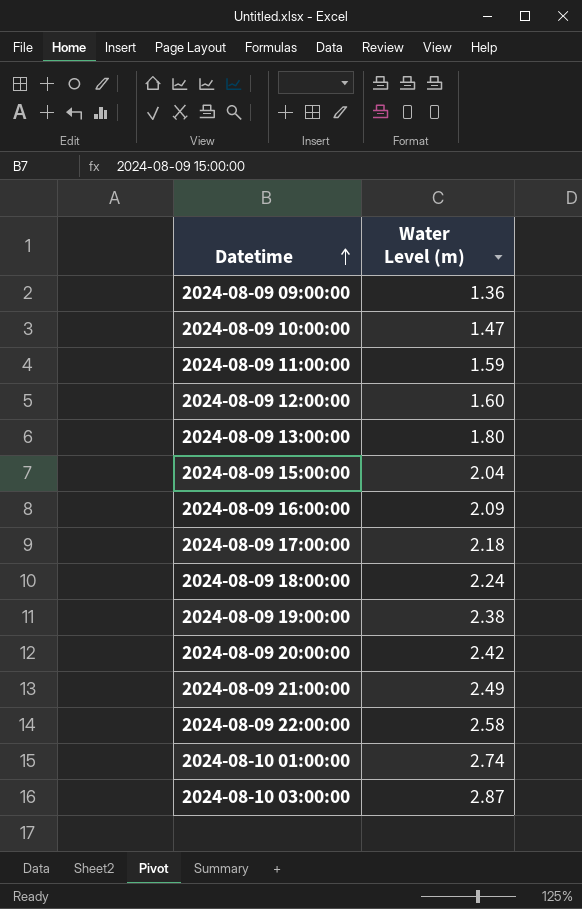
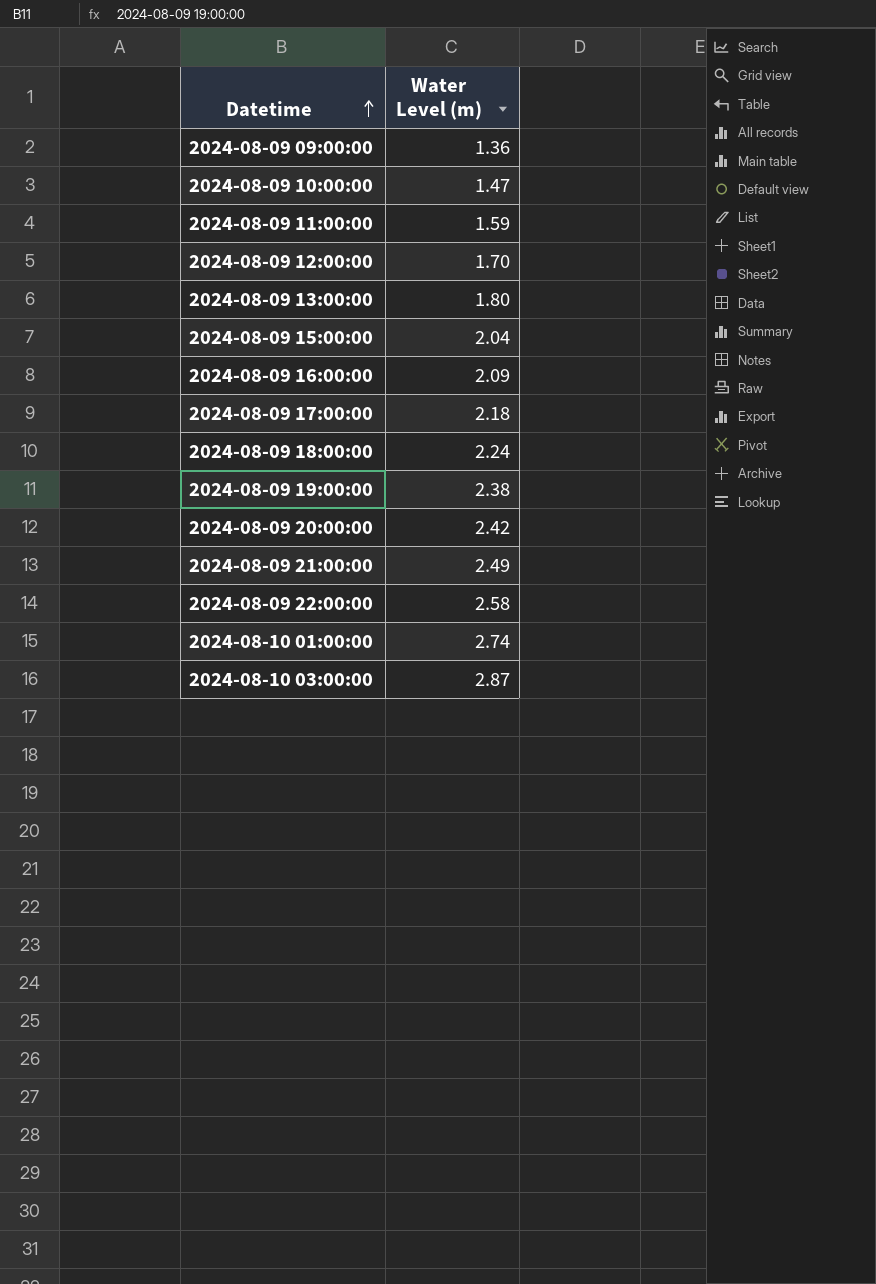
2024-08-09 12:00:00 | Water Level (m): 1.60 -> 1.70

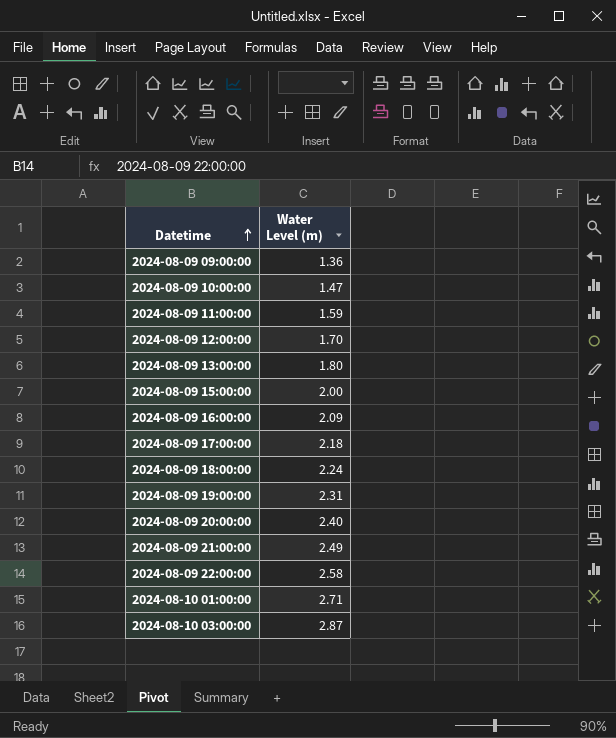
2024-08-09 15:00:00 | Water Level (m): 2.04 -> 2.00
2024-08-09 19:00:00 | Water Level (m): 2.38 -> 2.31
2024-08-09 20:00:00 | Water Level (m): 2.42 -> 2.40
2024-08-10 01:00:00 | Water Level (m): 2.74 -> 2.71

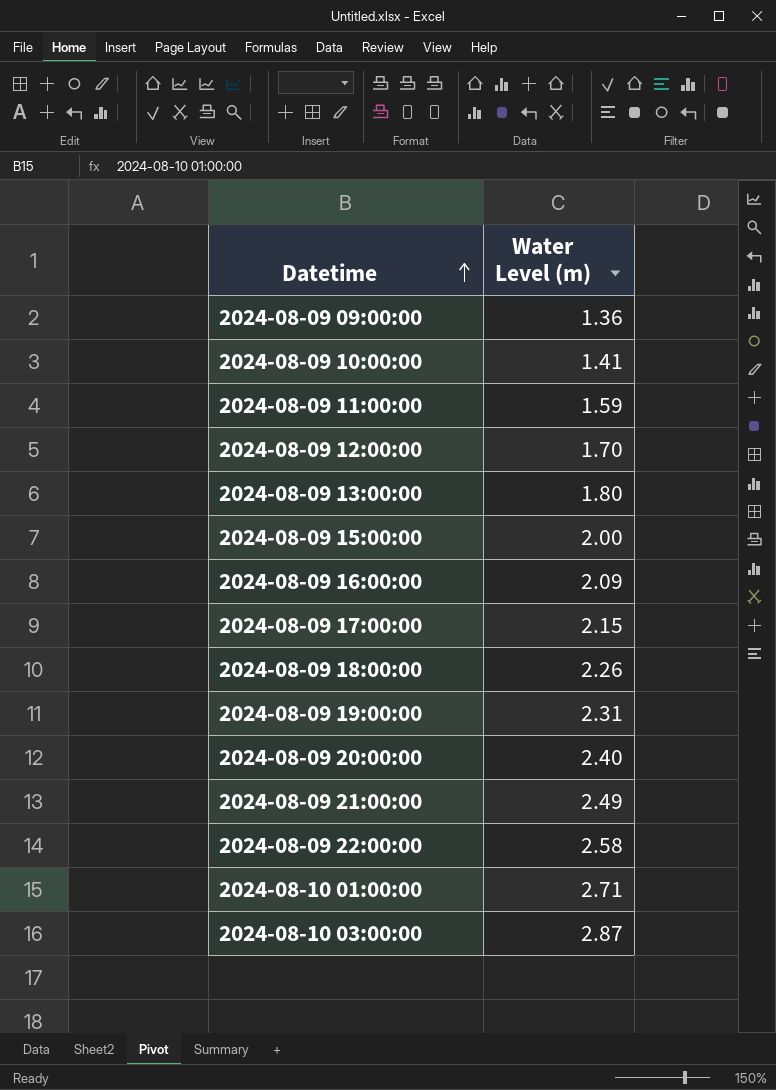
2024-08-09 10:00:00 | Water Level (m): 1.47 -> 1.41
2024-08-09 17:00:00 | Water Level (m): 2.18 -> 2.15
2024-08-09 18:00:00 | Water Level (m): 2.24 -> 2.26

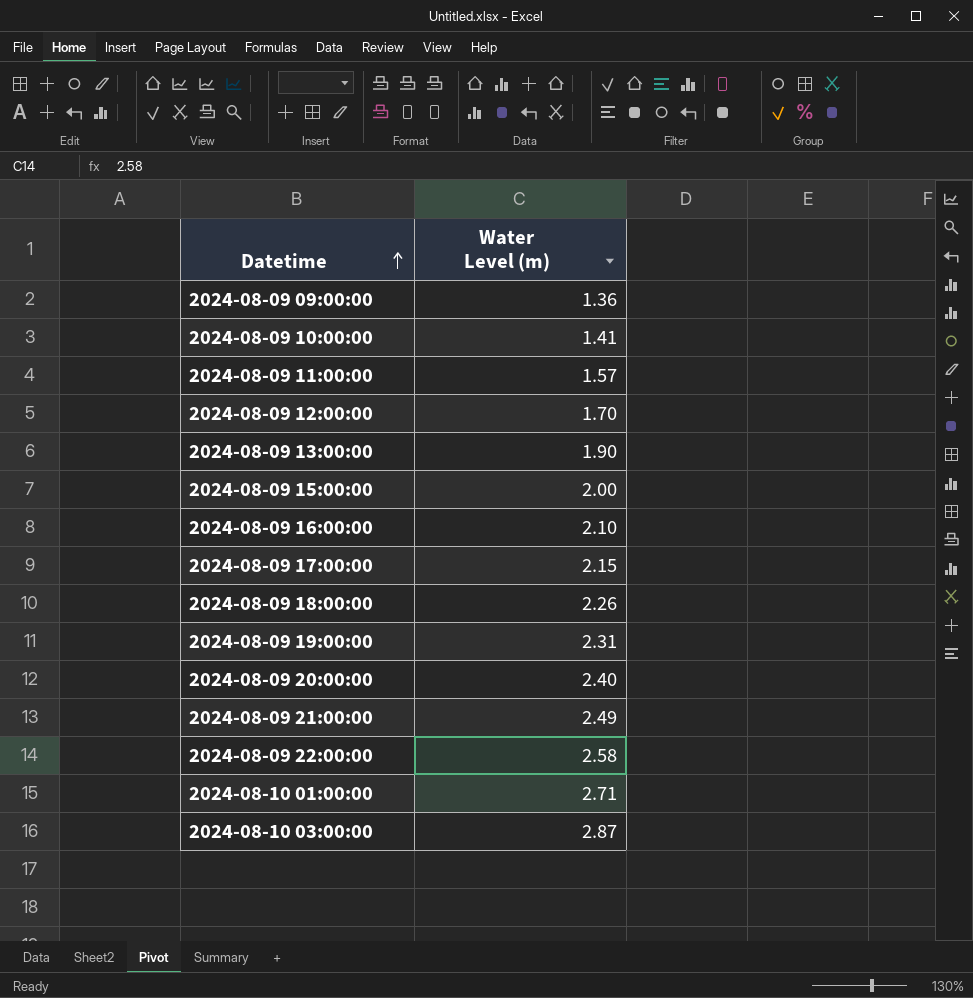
2024-08-09 11:00:00 | Water Level (m): 1.59 -> 1.57
2024-08-09 13:00:00 | Water Level (m): 1.80 -> 1.90
2024-08-09 16:00:00 | Water Level (m): 2.09 -> 2.10

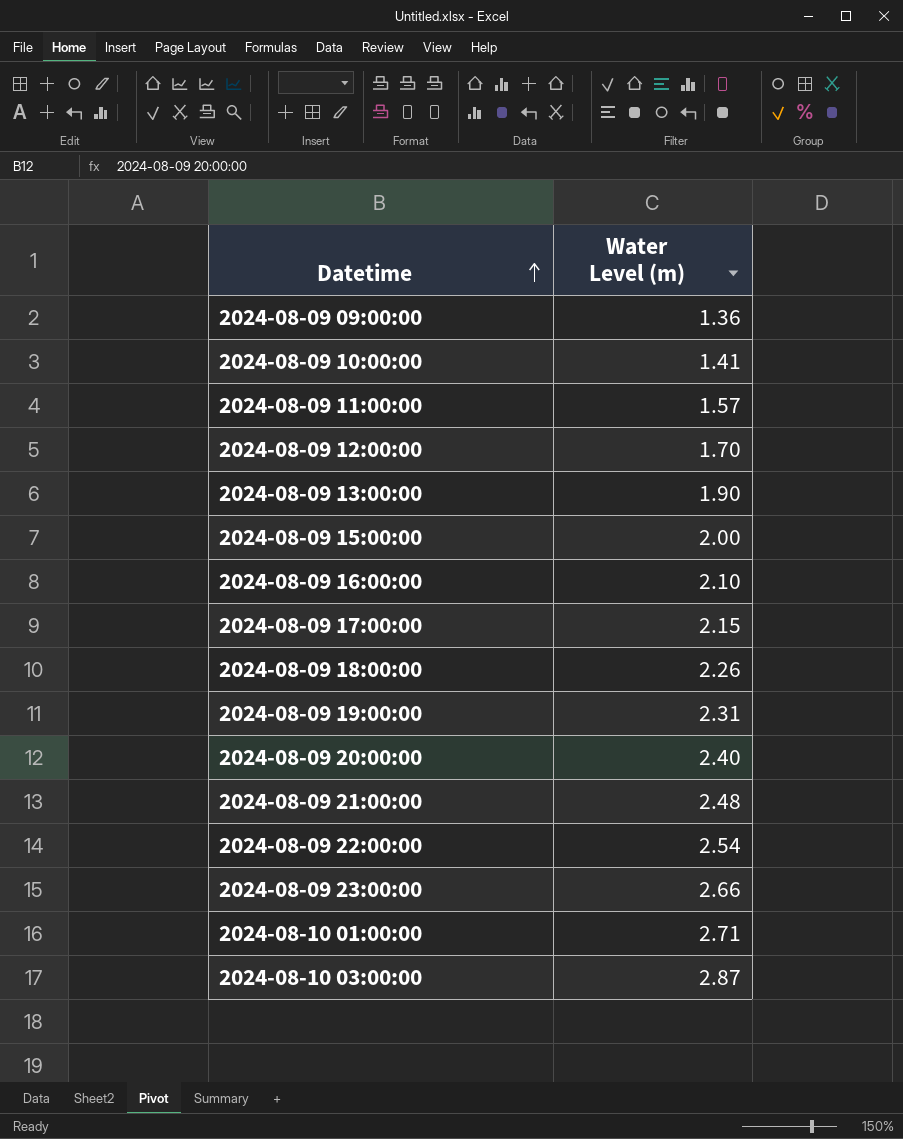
2024-08-09 21:00:00 | Water Level (m): 2.49 -> 2.48
2024-08-09 22:00:00 | Water Level (m): 2.58 -> 2.54
row 2024-08-09 23:00:00: none -> 2.66

